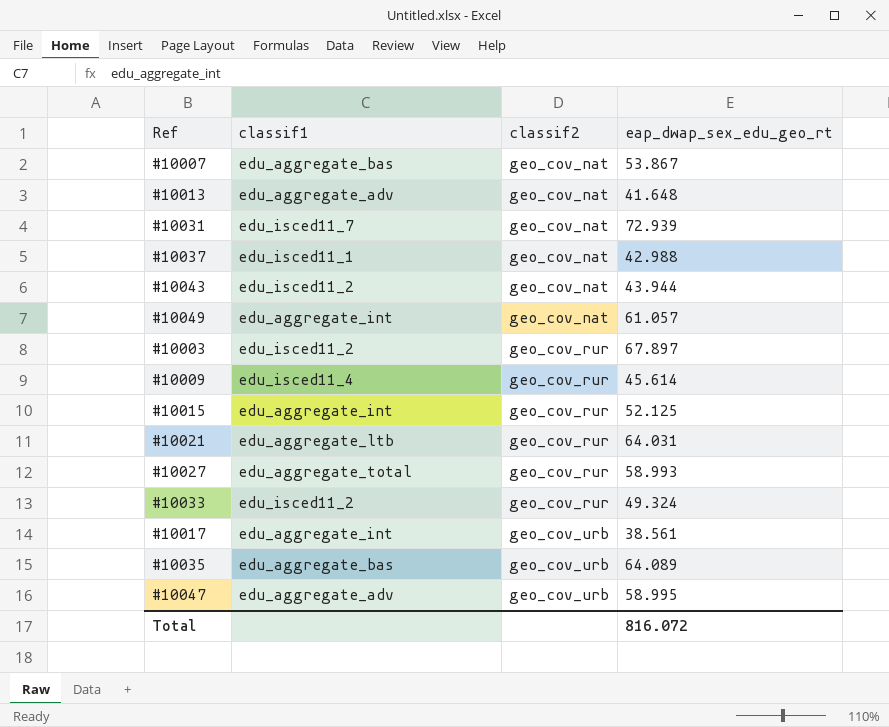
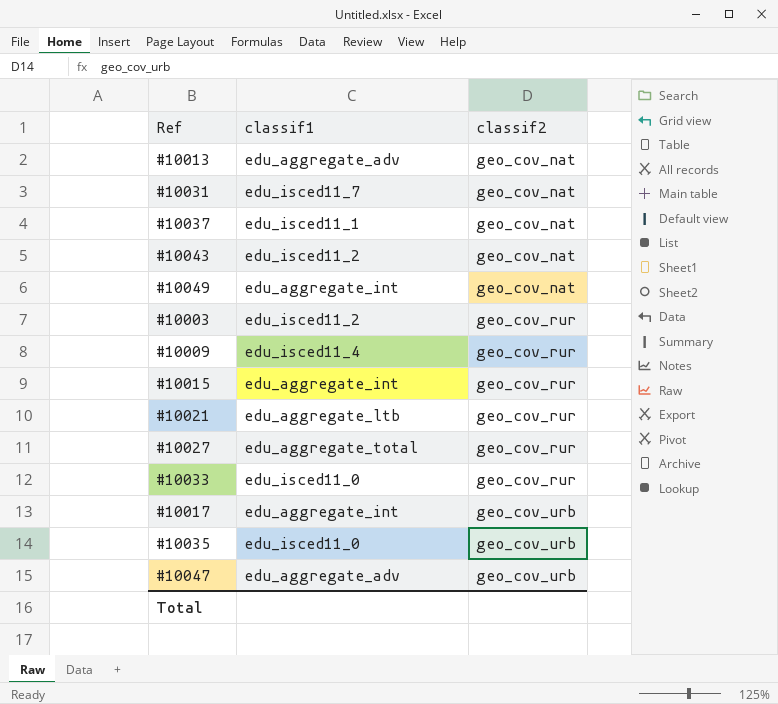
column eap_dwap_sex_edu_geo_rt | position: 4 -> none
row #10007: edu_aggregate_bas | geo_cov_nat | 53.867 -> none
#10033 | classif1: edu_isced11_2 -> edu_isced11_0
#10035 | classif1: edu_aggregate_bas -> edu_isced11_0

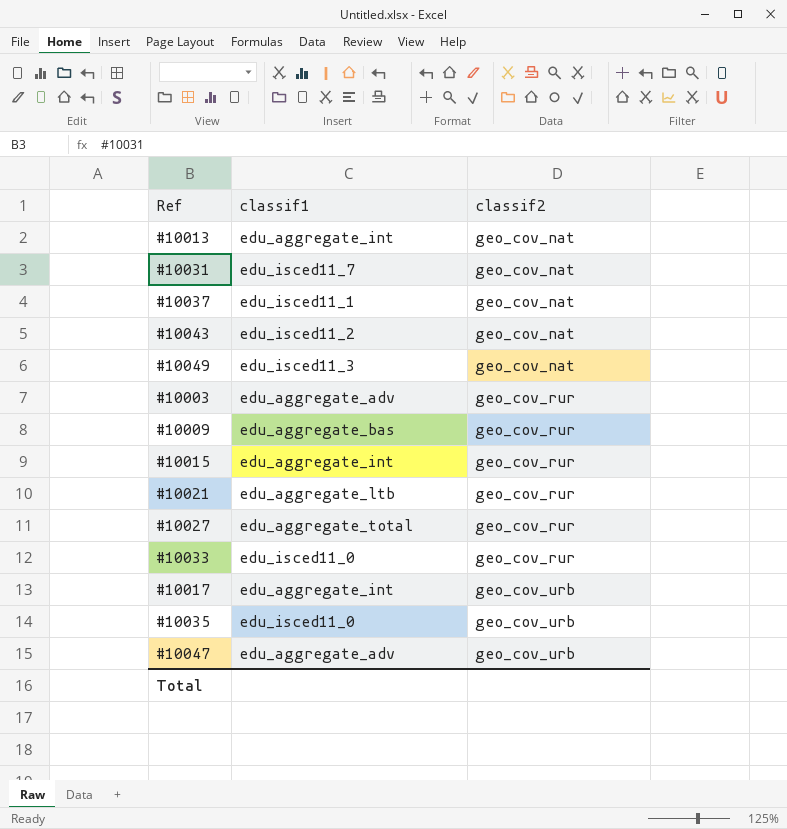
#10013 | classif1: edu_aggregate_adv -> edu_aggregate_int
#10049 | classif1: edu_aggregate_int -> edu_isced11_3
#10003 | classif1: edu_isced11_2 -> edu_aggregate_adv
#10009 | classif1: edu_isced11_4 -> edu_aggregate_bas

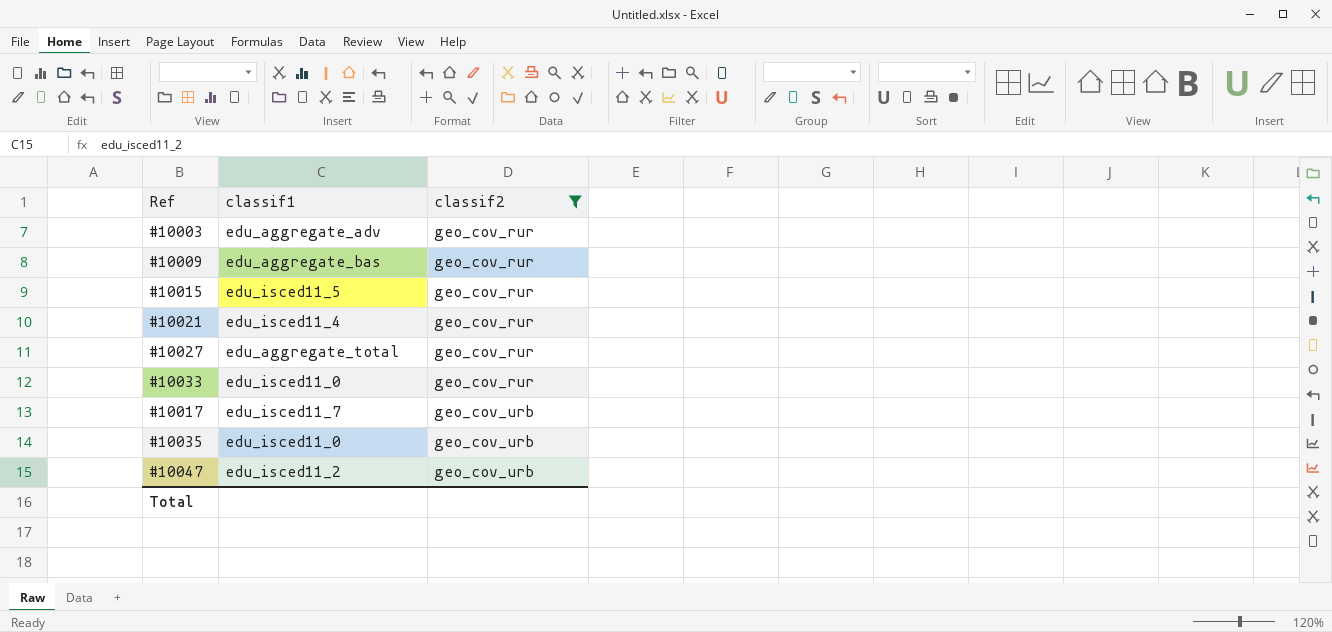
filter: none -> classif2 != geo_cov_nat
#10015 | classif1: edu_aggregate_int -> edu_isced11_5
#10021 | classif1: edu_aggregate_ltb -> edu_isced11_4
#10017 | classif1: edu_aggregate_int -> edu_isced11_7
#10047 | classif1: edu_aggregate_adv -> edu_isced11_2

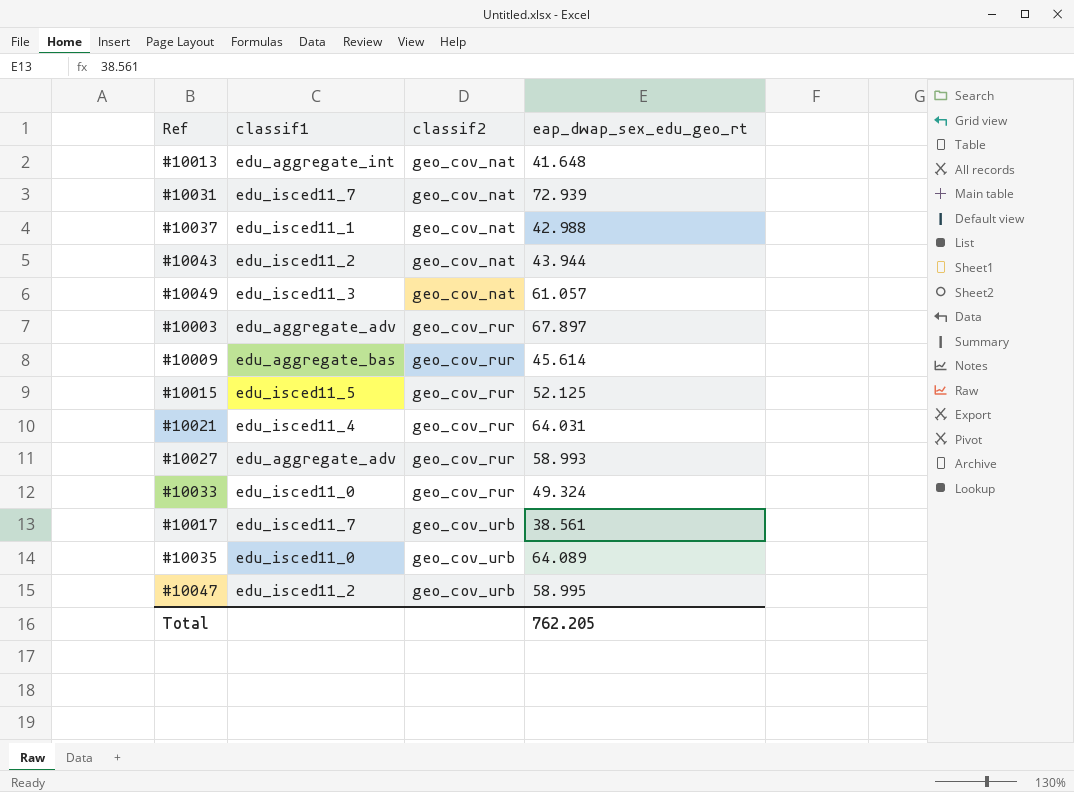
filter: classif2 != geo_cov_nat -> none
column eap_dwap_sex_edu_geo_rt | position: none -> 4
#10027 | classif1: edu_aggregate_total -> edu_aggregate_adv

